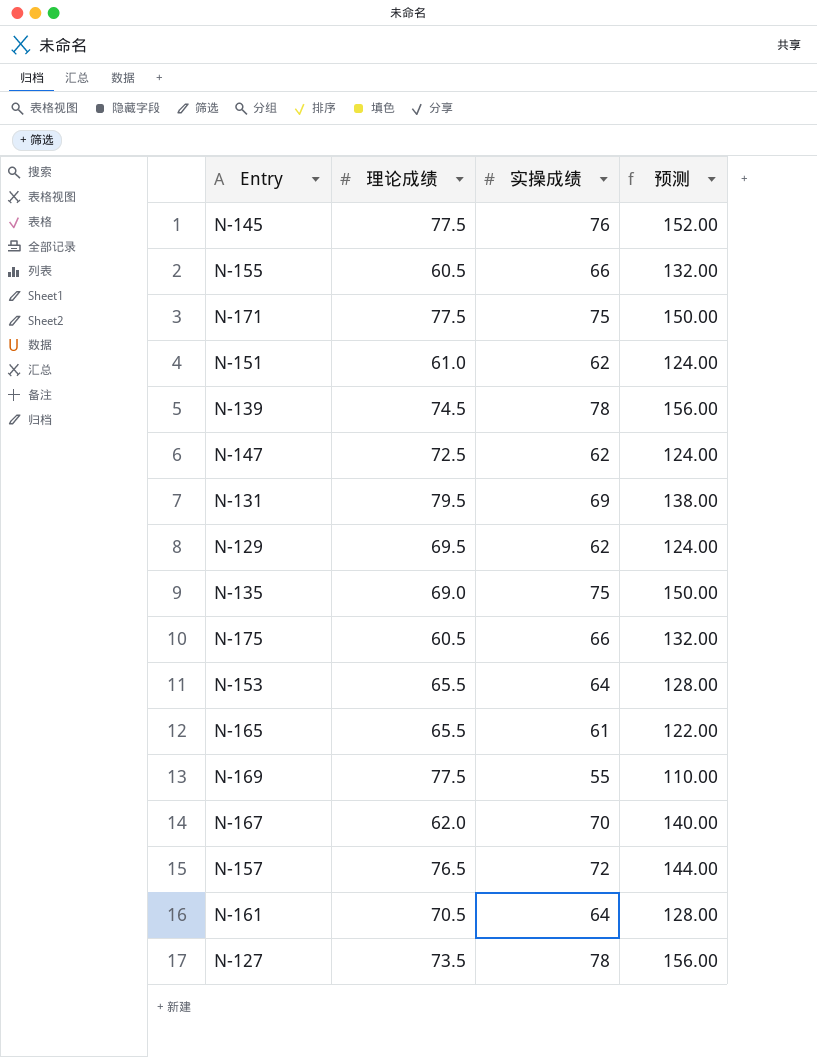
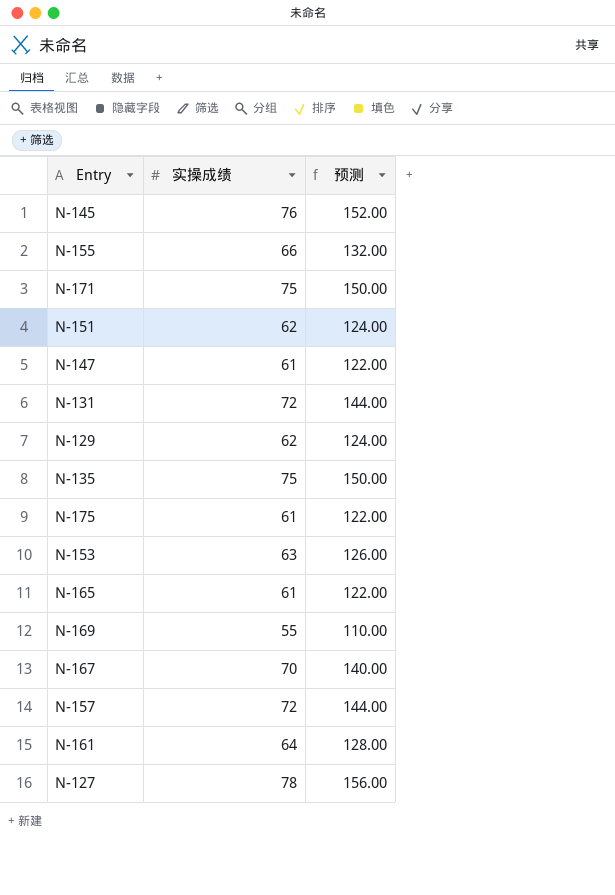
column 理论成绩 | position: 2 -> none
row N-139: 74.5 | 78 | 156.00 -> none
N-147 | 实操成绩: 62 -> 61
N-147 | 预测: 124.00 -> 122.00
N-131 | 实操成绩: 69 -> 72
N-131 | 预测: 138.00 -> 144.00
N-175 | 实操成绩: 66 -> 61
N-175 | 预测: 132.00 -> 122.00
N-153 | 实操成绩: 64 -> 63
N-153 | 预测: 128.00 -> 126.00

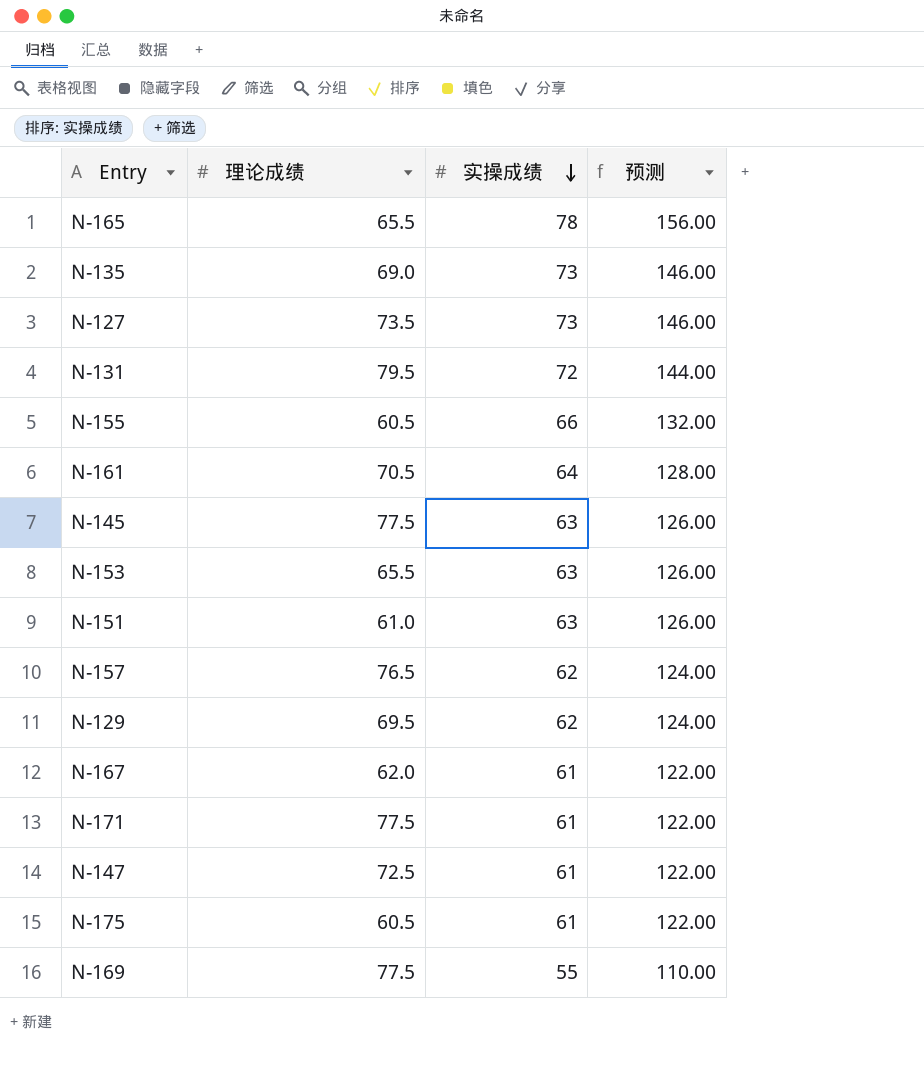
row order: none -> 实操成绩 descending
column 理论成绩 | position: none -> 2
N-165 | 实操成绩: 61 -> 78
N-165 | 预测: 122.00 -> 156.00
N-135 | 实操成绩: 75 -> 73
N-135 | 预测: 150.00 -> 146.00
N-127 | 实操成绩: 78 -> 73
N-127 | 预测: 156.00 -> 146.00
N-145 | 实操成绩: 76 -> 63
N-145 | 预测: 152.00 -> 126.00
N-151 | 实操成绩: 62 -> 63
N-151 | 预测: 124.00 -> 126.00
N-157 | 实操成绩: 72 -> 62
N-157 | 预测: 144.00 -> 124.00
N-167 | 实操成绩: 70 -> 61
N-167 | 预测: 140.00 -> 122.00
N-171 | 实操成绩: 75 -> 61
N-171 | 预测: 150.00 -> 122.00

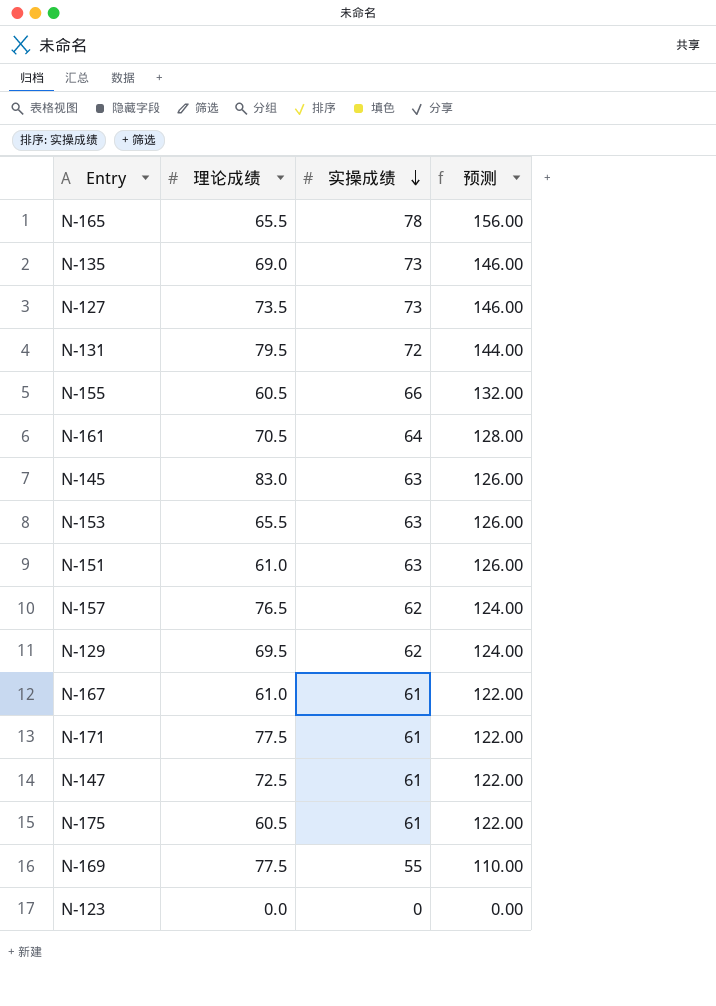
N-145 | 理论成绩: 77.5 -> 83.0
N-167 | 理论成绩: 62.0 -> 61.0
row N-123: none -> 0.0 | 0 | 0.00

